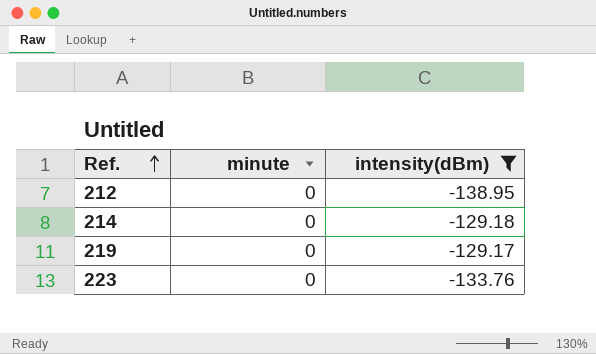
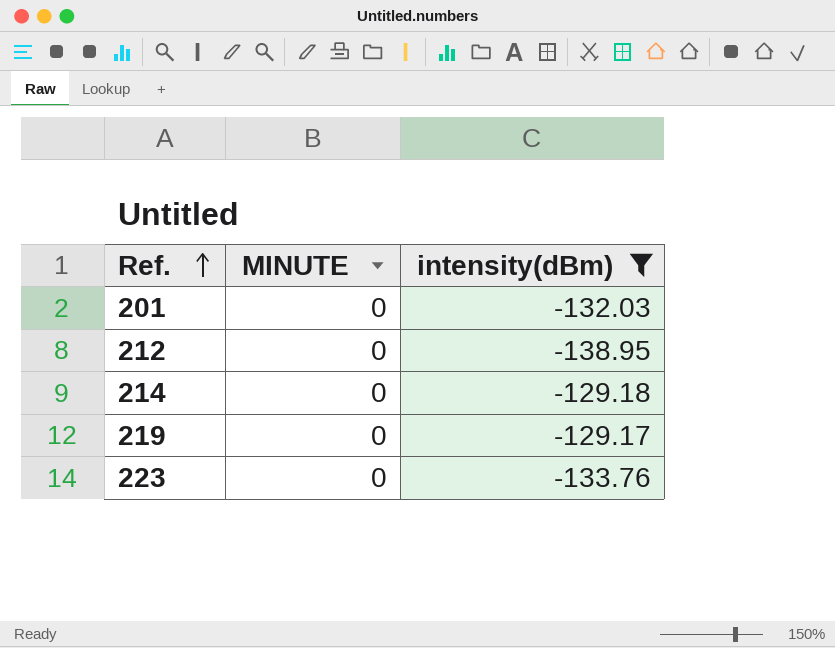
column name: minute -> MINUTE
row 201: none -> 0 | -132.03

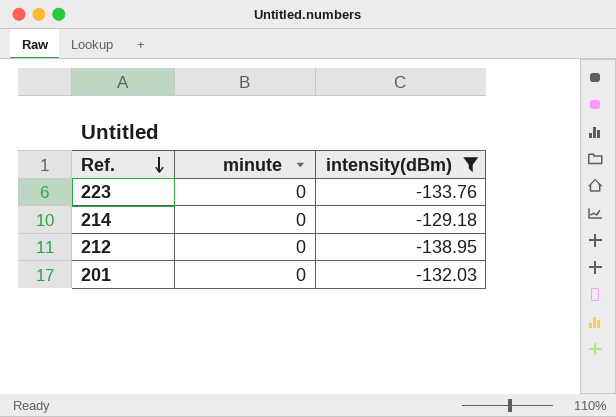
row order: Ref. ascending -> Ref. descending
column name: MINUTE -> minute
row 219: 0 | -129.17 -> none

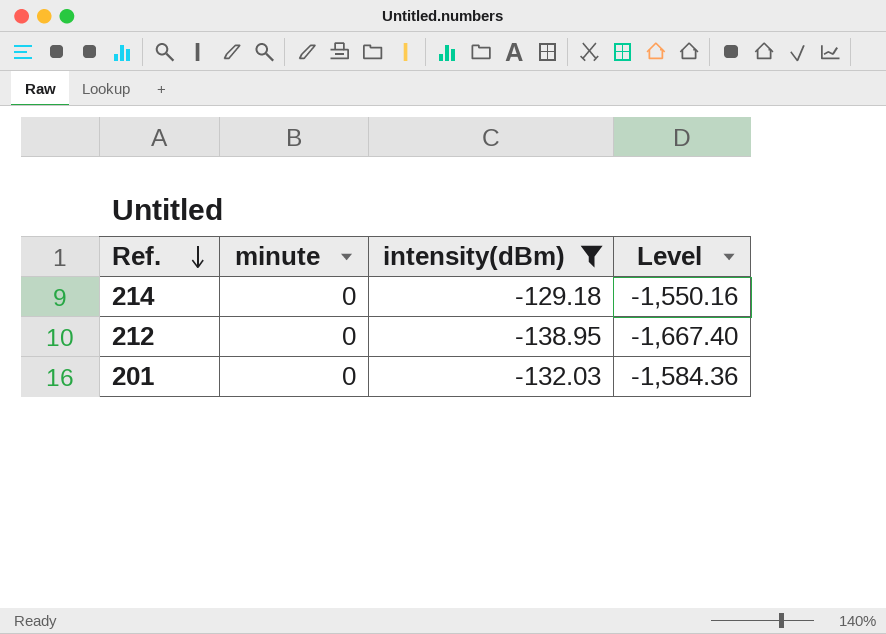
column Level | formula: none -> [intensity(dBm)] * 12
row 223: 0 | -133.76 -> none

